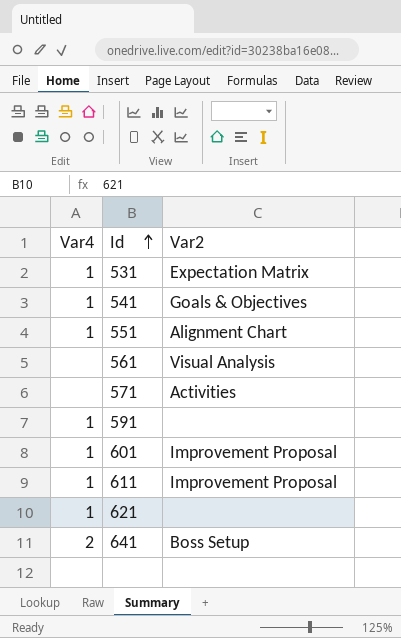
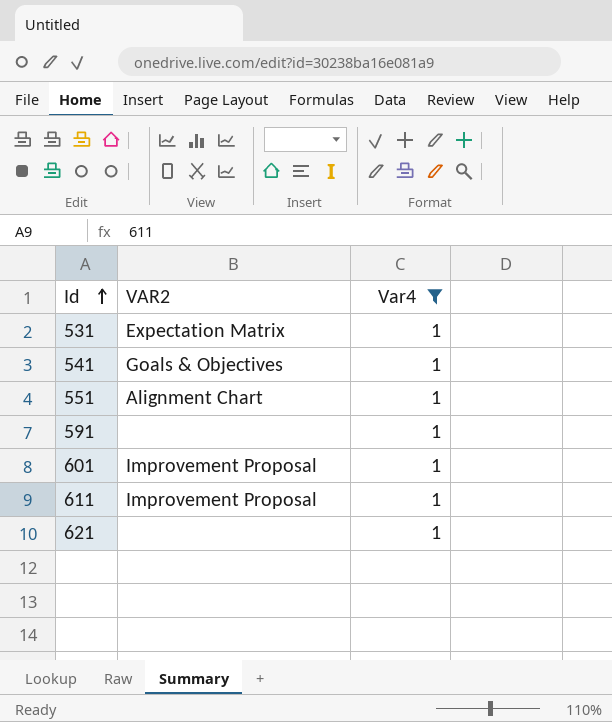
filter: none -> Var4 = 1
column name: Var2 -> VAR2
column Var4 | position: 1 -> 3

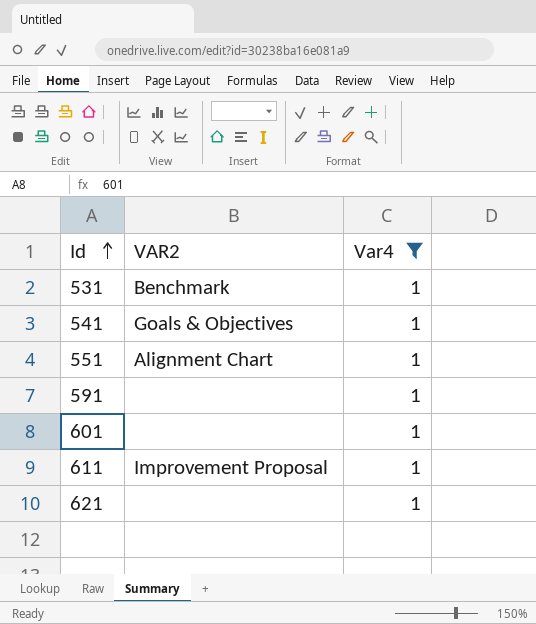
531 | VAR2: Expectation Matrix -> Benchmark
601 | VAR2: Improvement Proposal -> none

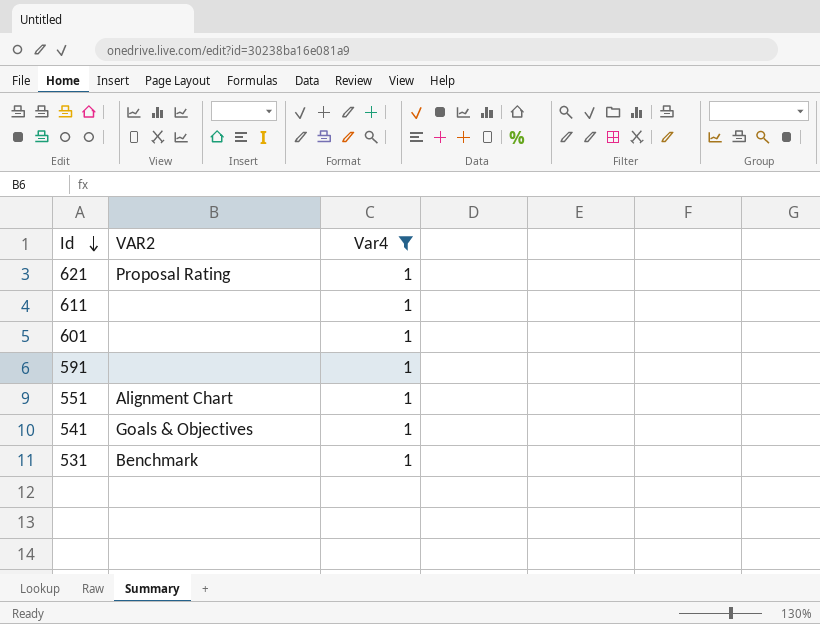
row order: Id ascending -> Id descending
621 | VAR2: none -> Proposal Rating
611 | VAR2: Improvement Proposal -> none

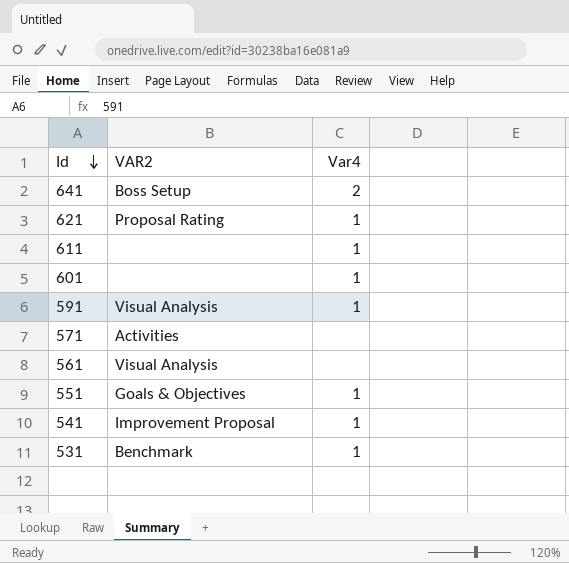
filter: Var4 = 1 -> none
591 | VAR2: none -> Visual Analysis
551 | VAR2: Alignment Chart -> Goals & Objectives
541 | VAR2: Goals & Objectives -> Improvement Proposal

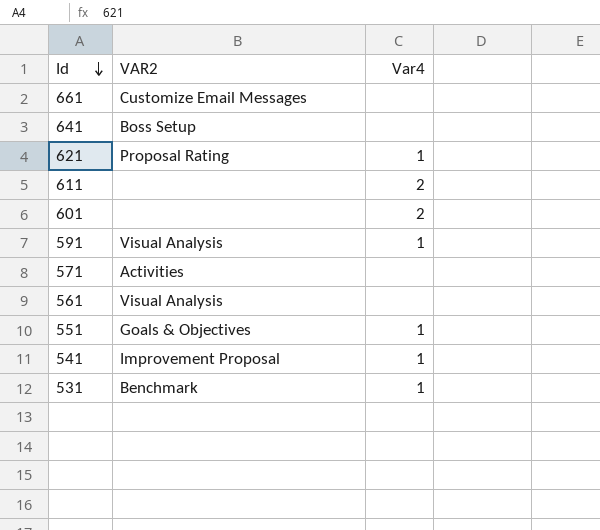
row 661: none -> Customize Email Messages | none
641 | Var4: 2 -> none
611 | Var4: 1 -> 2
601 | Var4: 1 -> 2

